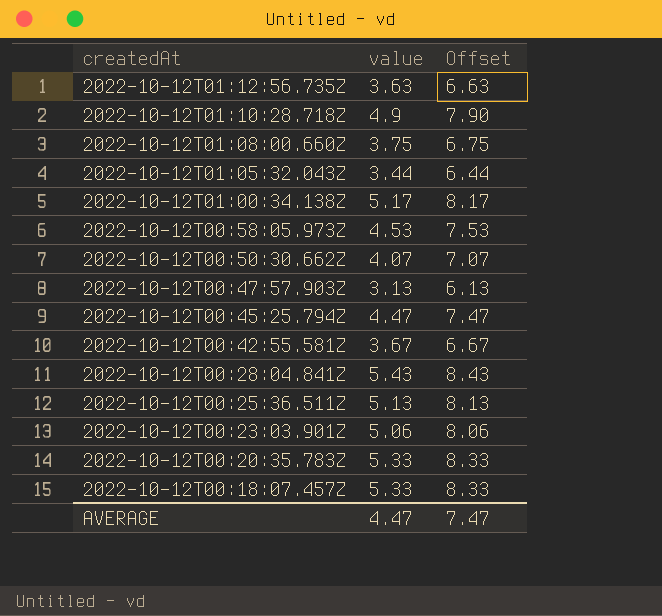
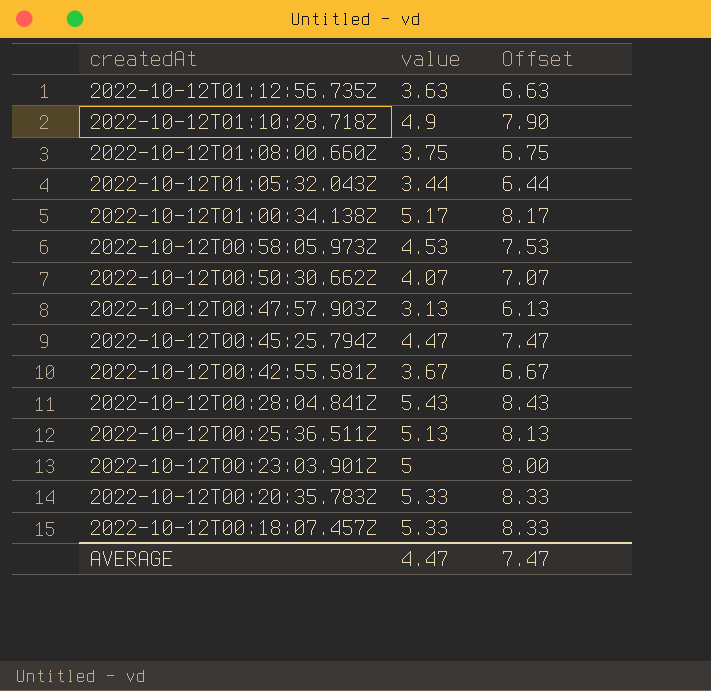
2022-10-12T00:23:03.901Z | value: 5.06 -> 5
2022-10-12T00:23:03.901Z | Offset: 8.06 -> 8.00

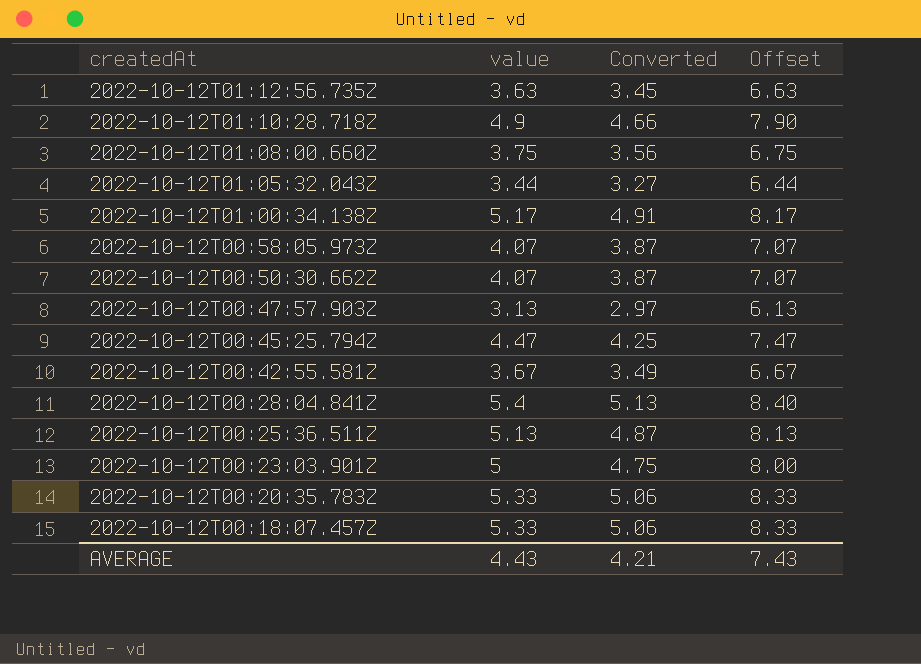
column Converted | formula: none -> [value] * 0.95
2022-10-12T00:58:05.973Z | value: 4.53 -> 4.07
2022-10-12T00:58:05.973Z | Offset: 7.53 -> 7.07
2022-10-12T00:28:04.841Z | value: 5.43 -> 5.4
2022-10-12T00:28:04.841Z | Offset: 8.43 -> 8.40
AVERAGE | value: 4.47 -> 4.43
AVERAGE | Offset: 7.47 -> 7.43

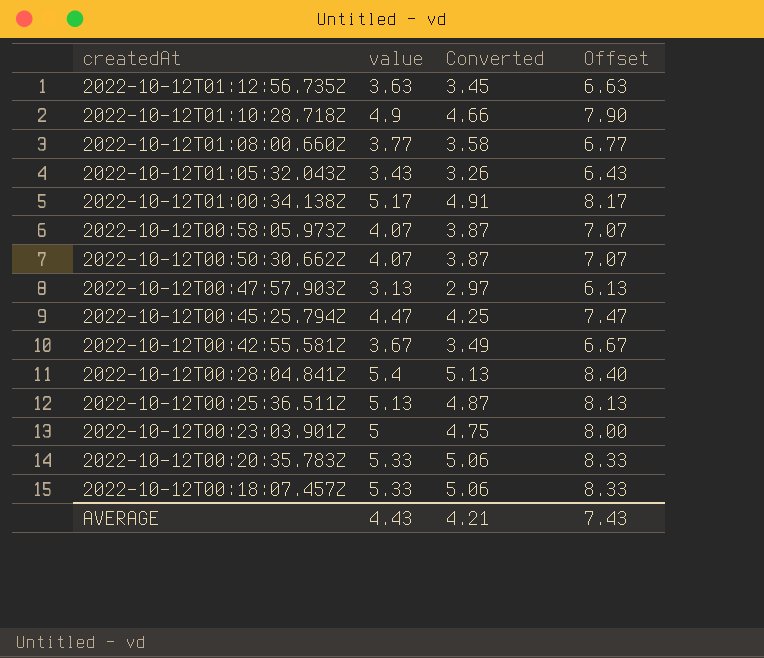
2022-10-12T01:08:00.660Z | value: 3.75 -> 3.77
2022-10-12T01:08:00.660Z | Converted: 3.56 -> 3.58
2022-10-12T01:08:00.660Z | Offset: 6.75 -> 6.77
2022-10-12T01:05:32.043Z | value: 3.44 -> 3.43
2022-10-12T01:05:32.043Z | Converted: 3.27 -> 3.26
2022-10-12T01:05:32.043Z | Offset: 6.44 -> 6.43

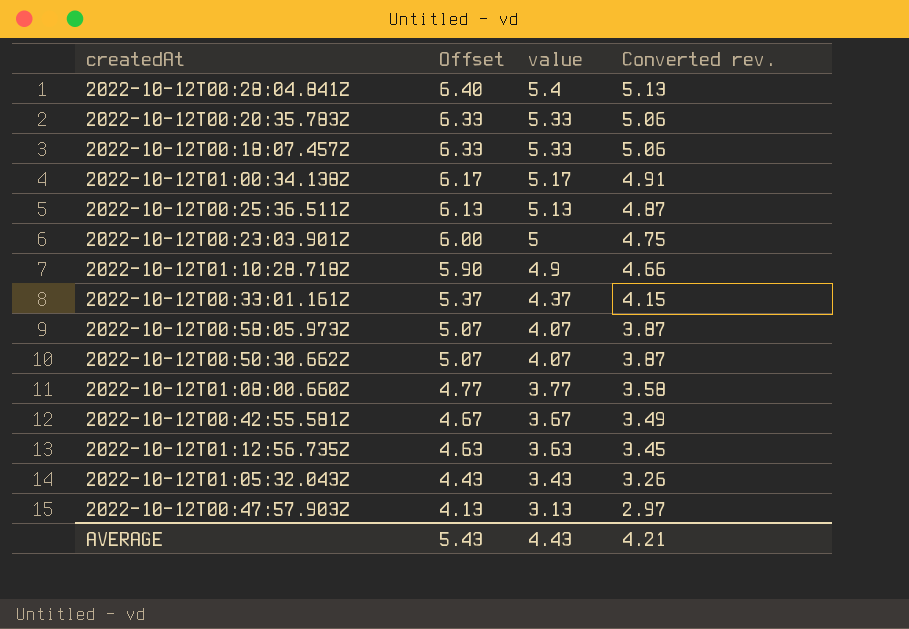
row order: createdAt descending -> Offset descending
column Offset | formula: [value] + 3 -> [value] + 1
column Offset | position: 4 -> 2
column name: Converted -> Converted rev.
row 2022-10-12T00:45:25.794Z: 4.47 | 4.25 | 7.47 -> none
row 2022-10-12T00:33:01.161Z: none -> 5.37 | 4.37 | 4.15
AVERAGE | Offset: 7.43 -> 5.43

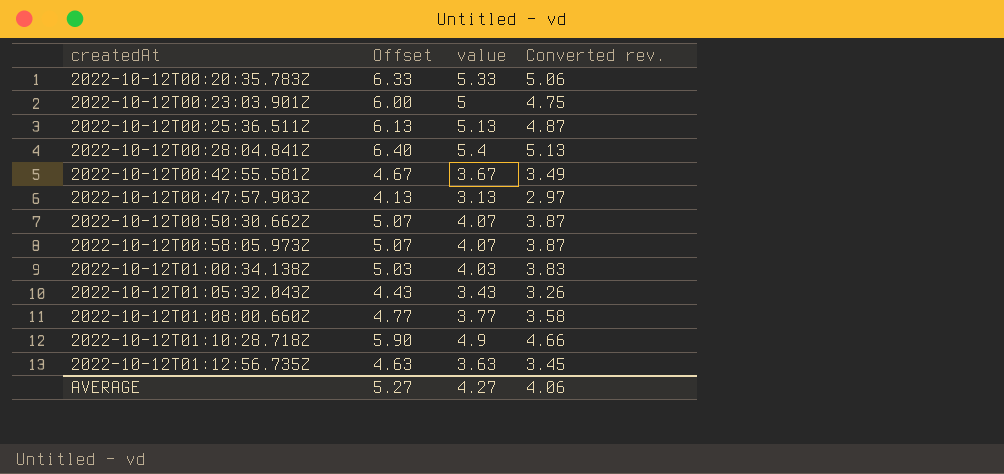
row order: Offset descending -> createdAt ascending
row 2022-10-12T00:18:07.457Z: 6.33 | 5.33 | 5.06 -> none
row 2022-10-12T00:33:01.161Z: 5.37 | 4.37 | 4.15 -> none
2022-10-12T01:00:34.138Z | Offset: 6.17 -> 5.03
2022-10-12T01:00:34.138Z | value: 5.17 -> 4.03
2022-10-12T01:00:34.138Z | Converted rev.: 4.91 -> 3.83
AVERAGE | Offset: 5.43 -> 5.27
AVERAGE | value: 4.43 -> 4.27
AVERAGE | Converted rev.: 4.21 -> 4.06

